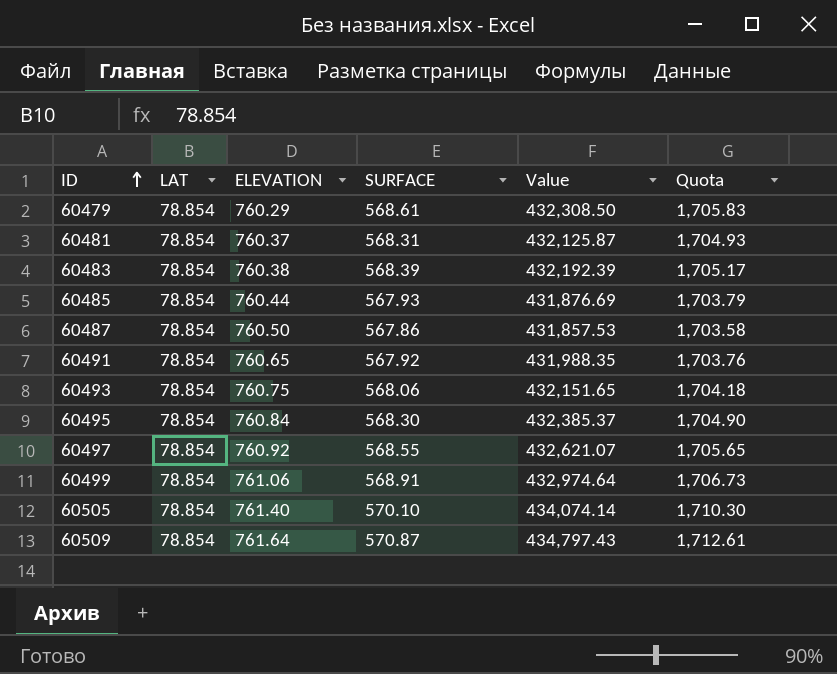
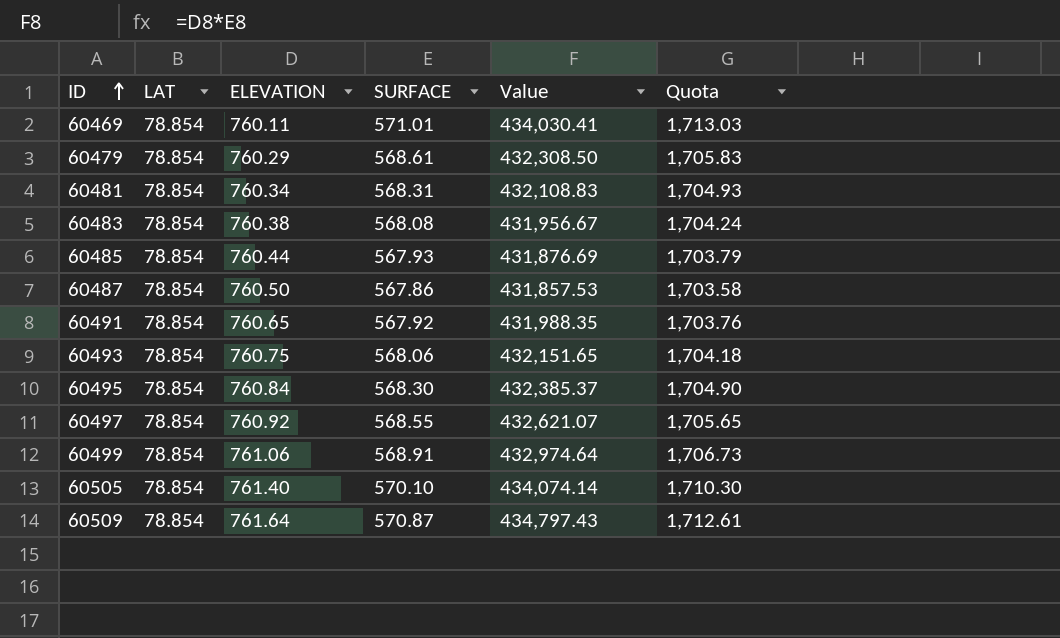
row 60469: none -> 78.854 | 760.11 | 571.01 | 434,030.41 | 1,713.03
60481 | ELEVATION: 760.37 -> 760.34
60481 | Value: 432,125.87 -> 432,108.83
60483 | SURFACE: 568.39 -> 568.08
60483 | Value: 432,192.39 -> 431,956.67
60483 | Quota: 1,705.17 -> 1,704.24

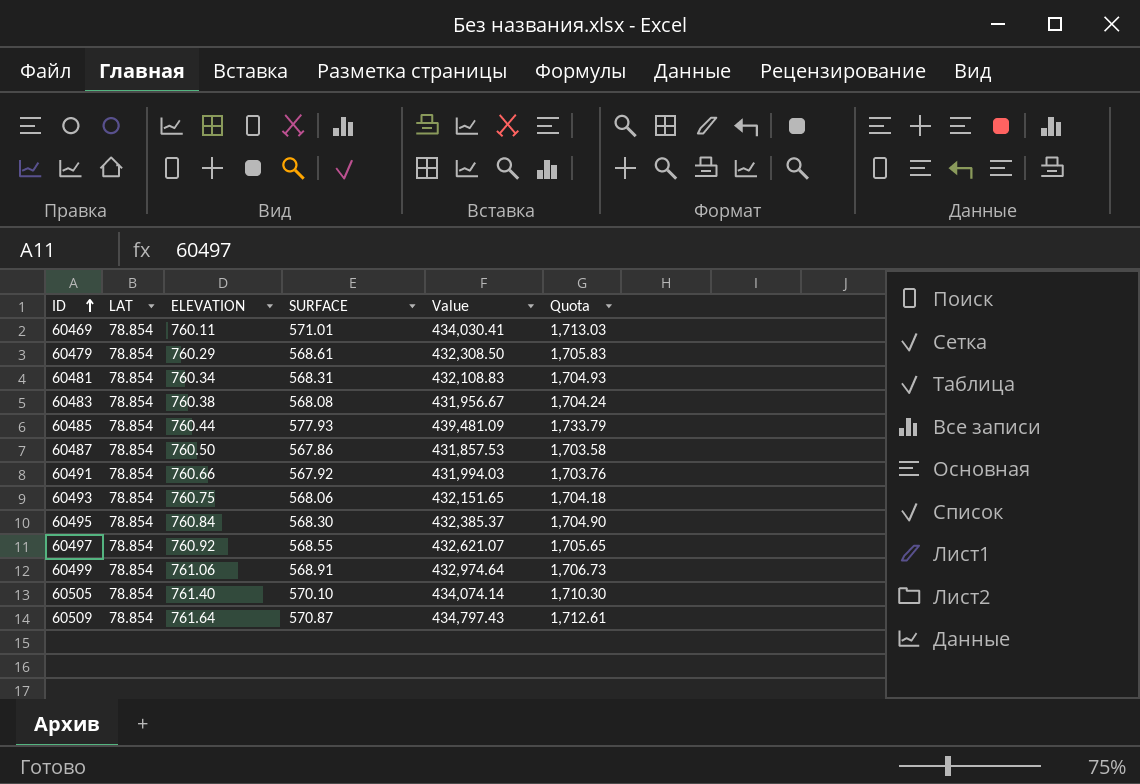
60485 | SURFACE: 567.93 -> 577.93
60485 | Value: 431,876.69 -> 439,481.09
60485 | Quota: 1,703.79 -> 1,733.79
60491 | ELEVATION: 760.65 -> 760.66
60491 | Value: 431,988.35 -> 431,994.03

